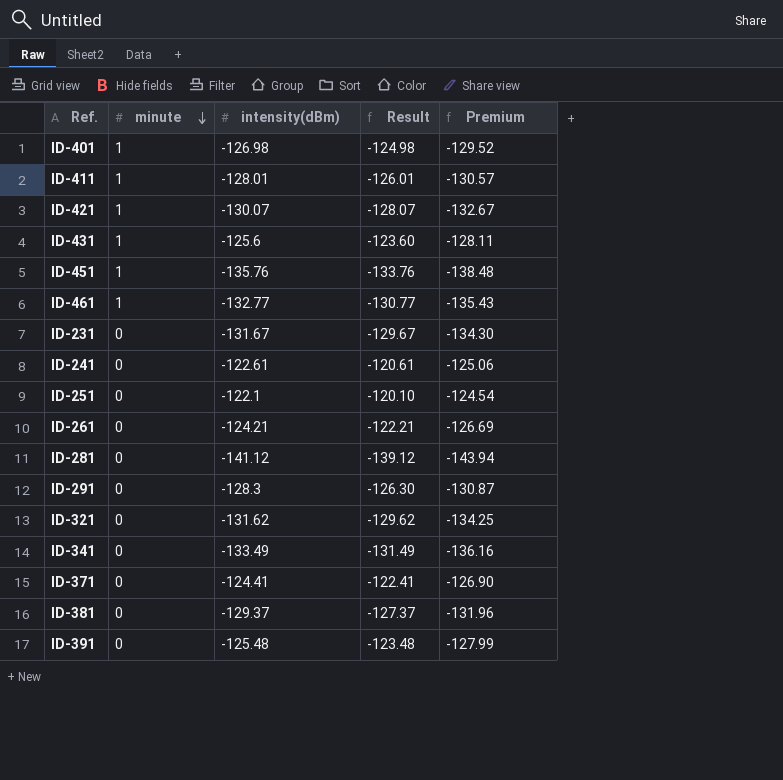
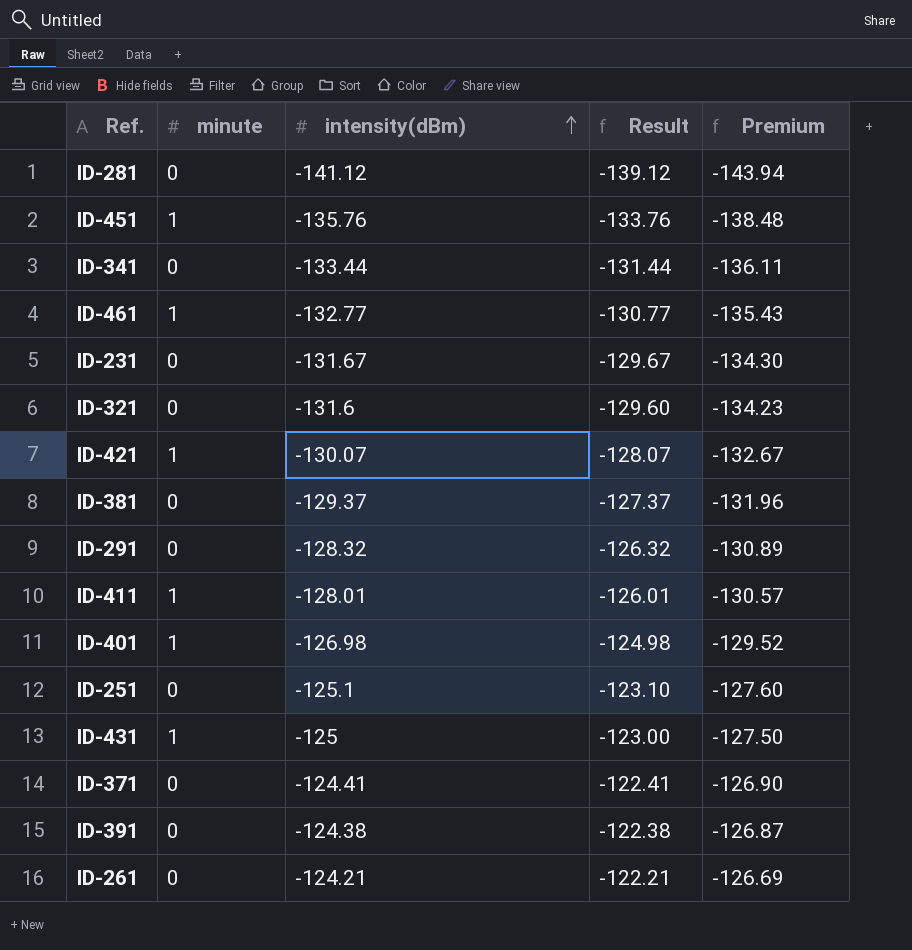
row order: minute descending -> intensity(dBm) ascending
row ID-241: 0 | -122.61 | -120.61 | -125.06 -> none
ID-341 | intensity(dBm): -133.49 -> -133.44
ID-341 | Result: -131.49 -> -131.44
ID-341 | Premium: -136.16 -> -136.11
ID-321 | intensity(dBm): -131.62 -> -131.6
ID-321 | Result: -129.62 -> -129.60
ID-321 | Premium: -134.25 -> -134.23
ID-291 | intensity(dBm): -128.3 -> -128.32
ID-291 | Result: -126.30 -> -126.32
ID-291 | Premium: -130.87 -> -130.89
ID-251 | intensity(dBm): -122.1 -> -125.1
ID-251 | Result: -120.10 -> -123.10
ID-251 | Premium: -124.54 -> -127.60
ID-431 | intensity(dBm): -125.6 -> -125
ID-431 | Result: -123.60 -> -123.00
ID-431 | Premium: -128.11 -> -127.50
ID-391 | intensity(dBm): -125.48 -> -124.38
ID-391 | Result: -123.48 -> -122.38
ID-391 | Premium: -127.99 -> -126.87

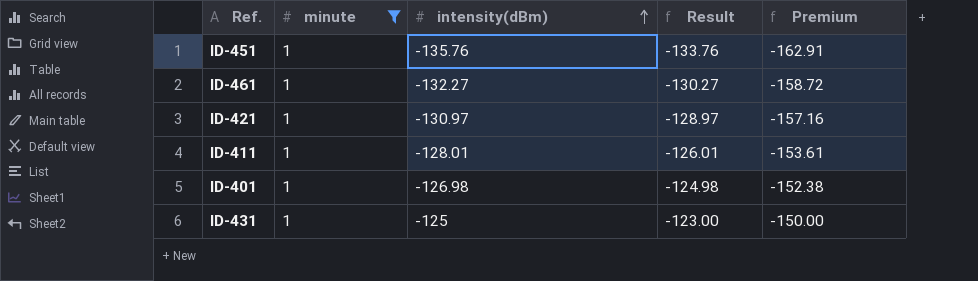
filter: none -> minute = 1
column Premium | formula: [intensity(dBm)] * 1.02 -> [intensity(dBm)] * 1.2
ID-461 | intensity(dBm): -132.77 -> -132.27
ID-461 | Result: -130.77 -> -130.27
ID-421 | intensity(dBm): -130.07 -> -130.97
ID-421 | Result: -128.07 -> -128.97

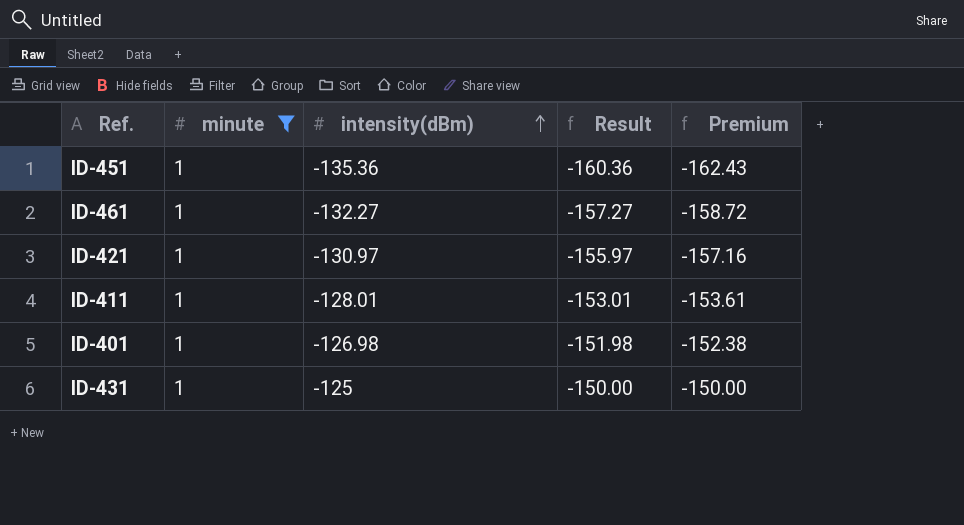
column Result | formula: [intensity(dBm)] + 2 -> [intensity(dBm)] - 25
ID-451 | intensity(dBm): -135.76 -> -135.36
ID-451 | Premium: -162.91 -> -162.43

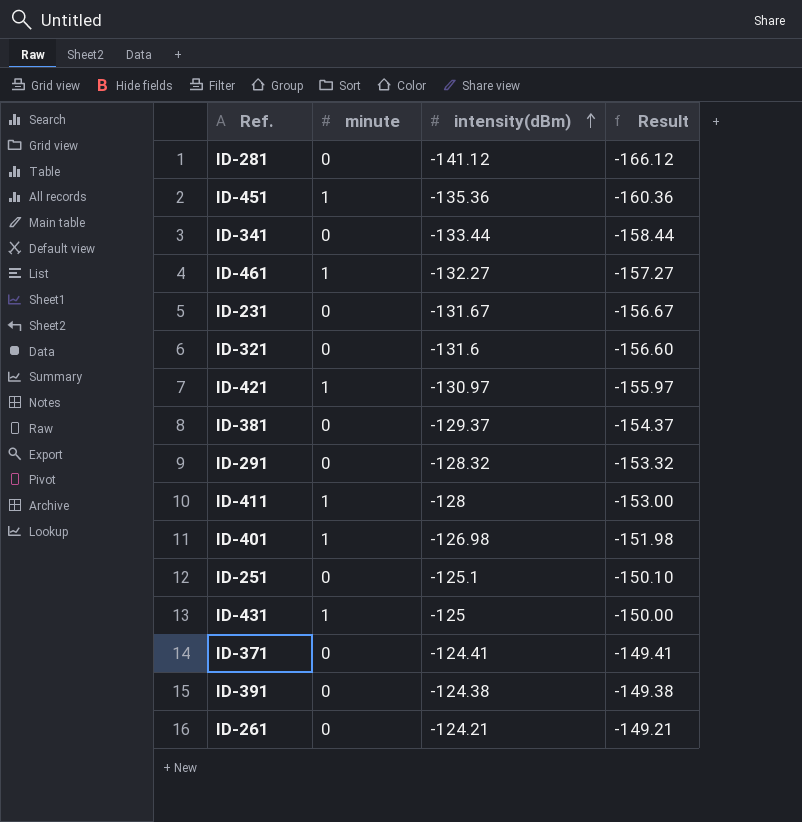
filter: minute = 1 -> none
column Premium | formula: [intensity(dBm)] * 1.2 -> none
ID-411 | intensity(dBm): -128.01 -> -128
ID-411 | Result: -153.01 -> -153.00

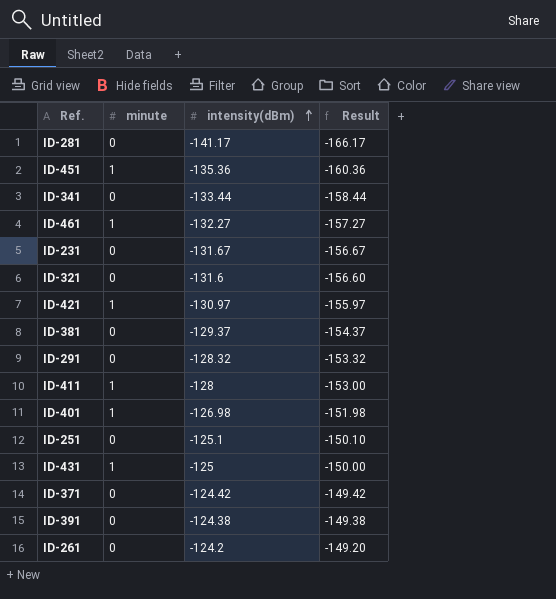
ID-281 | intensity(dBm): -141.12 -> -141.17
ID-281 | Result: -166.12 -> -166.17
ID-371 | intensity(dBm): -124.41 -> -124.42
ID-371 | Result: -149.41 -> -149.42
ID-261 | intensity(dBm): -124.21 -> -124.2
ID-261 | Result: -149.21 -> -149.20

